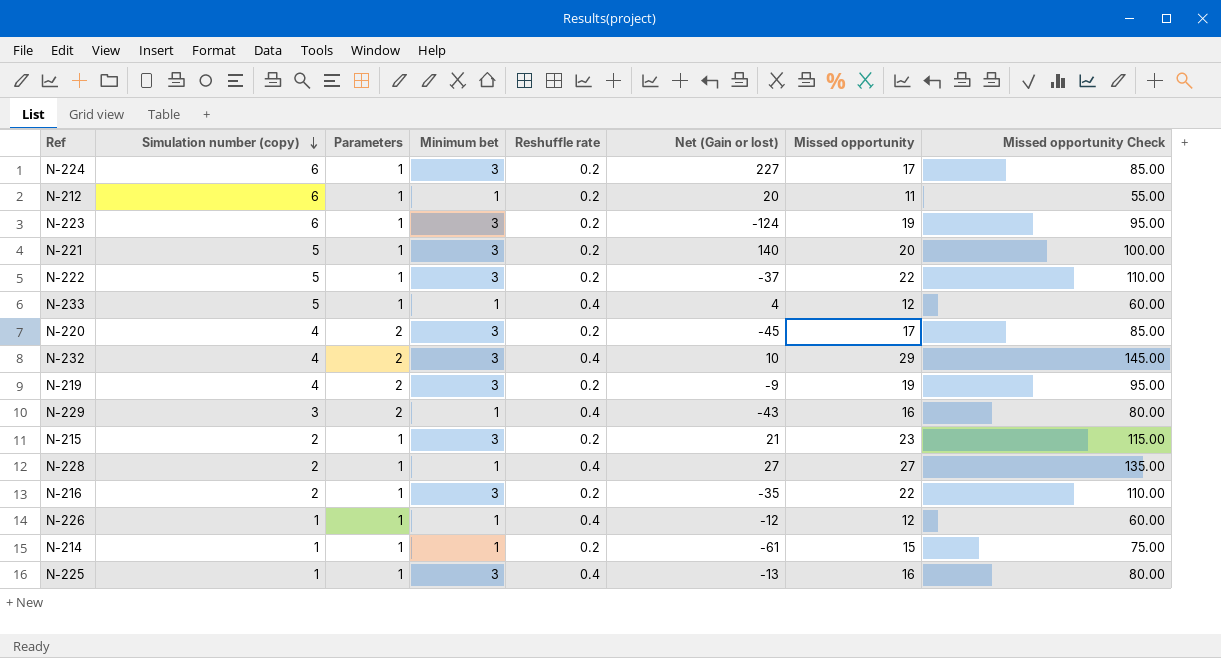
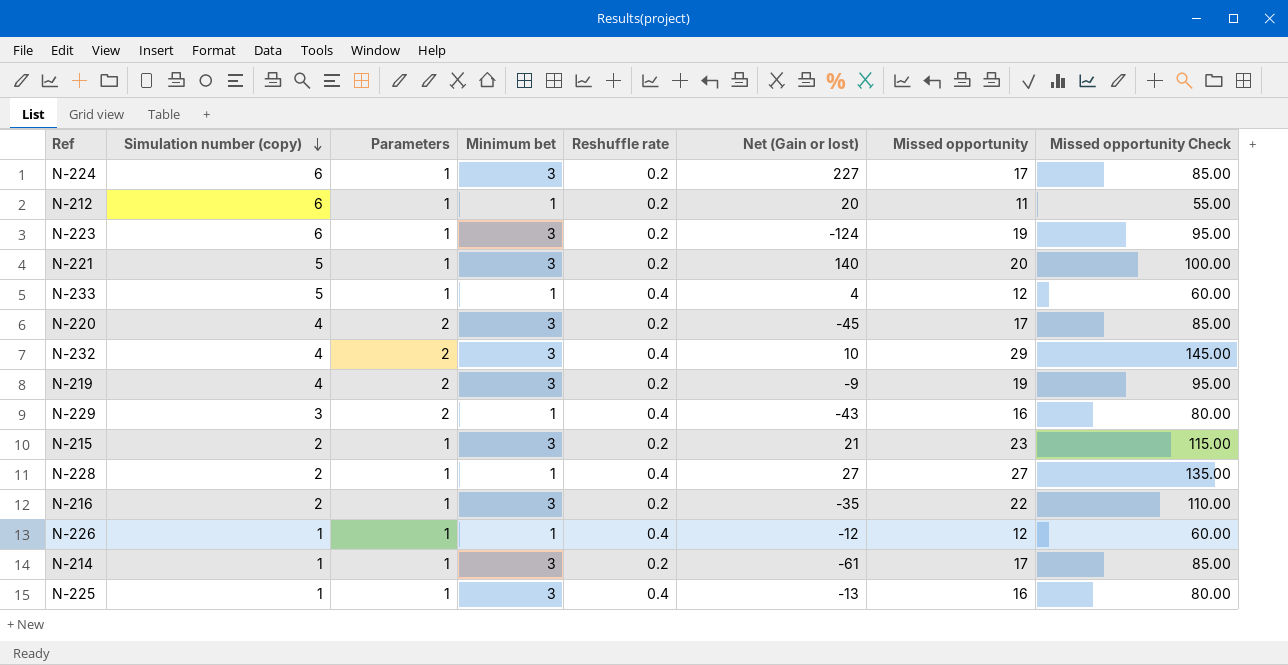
row N-222: 5 | 1 | 3 | 0.2 | -37 | 22 | 110.00 -> none
N-214 | Minimum bet: 1 -> 3
N-214 | Missed opportunity: 15 -> 17
N-214 | Missed opportunity Check: 75.00 -> 85.00

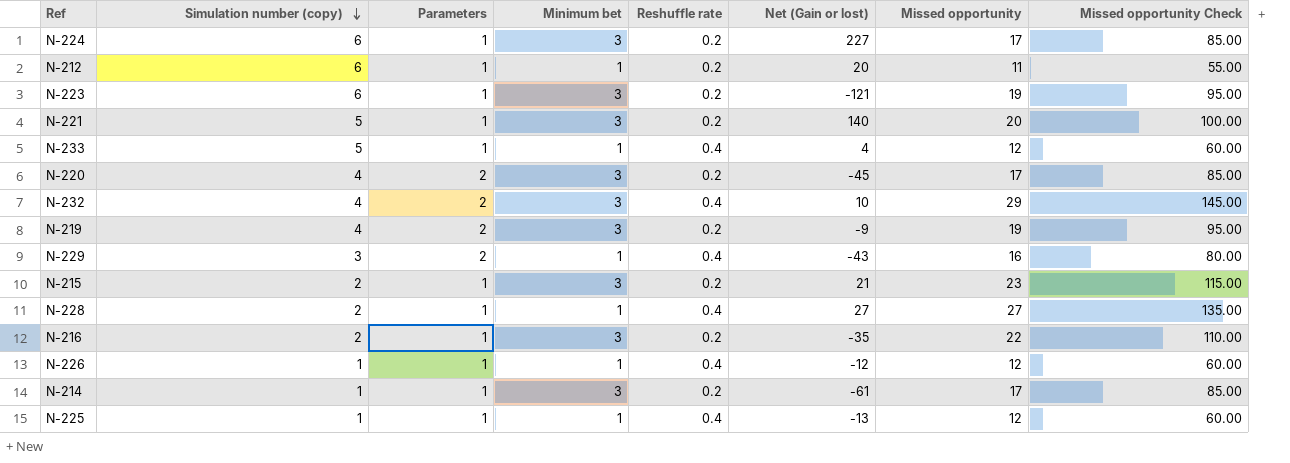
N-223 | Net (Gain or lost): -124 -> -121
N-225 | Minimum bet: 3 -> 1
N-225 | Missed opportunity: 16 -> 12
N-225 | Missed opportunity Check: 80.00 -> 60.00

